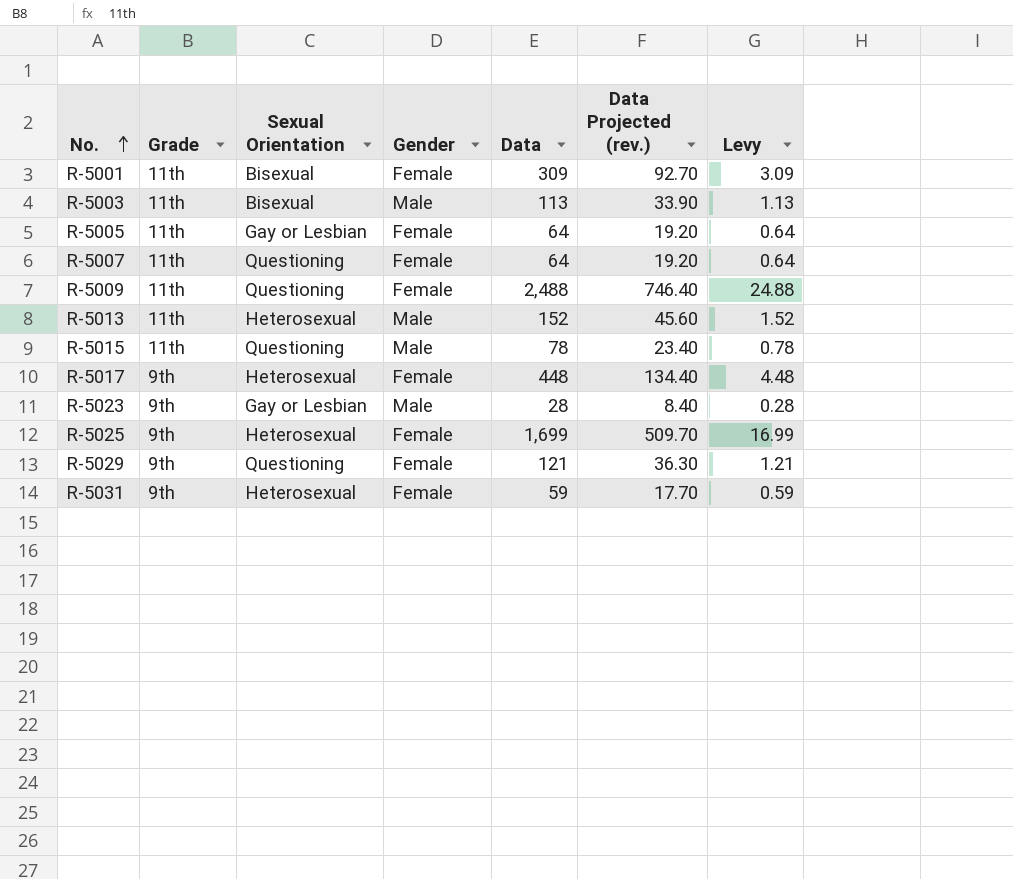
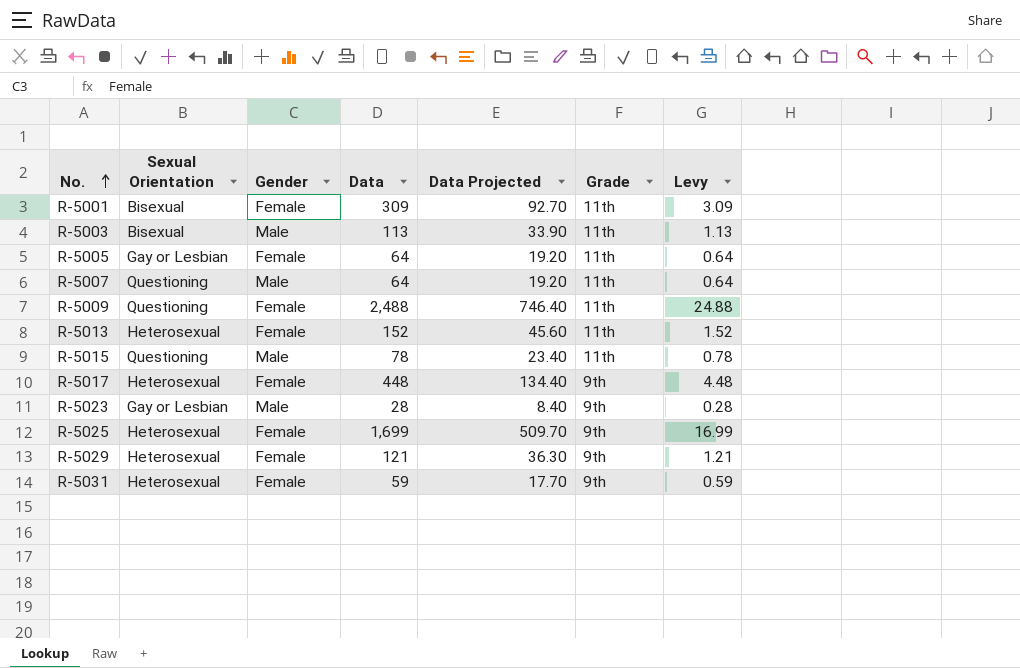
column name: Data Projected (rev.) -> Data Projected
column Grade | position: 2 -> 6
R-5007 | Gender: Female -> Male
R-5013 | Gender: Male -> Female
R-5029 | Sexual Orientation: Questioning -> Heterosexual

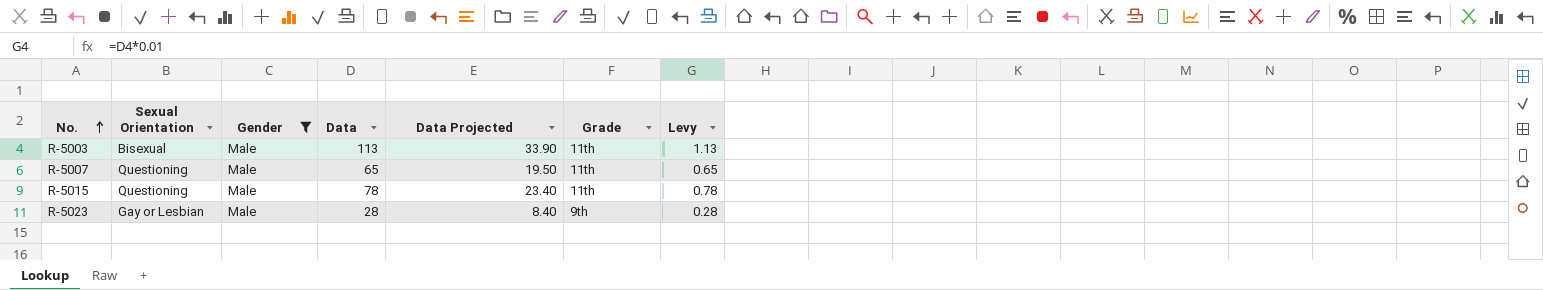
filter: none -> Gender = Male
R-5007 | Data: 64 -> 65
R-5007 | Data Projected: 19.20 -> 19.50
R-5007 | Levy: 0.64 -> 0.65

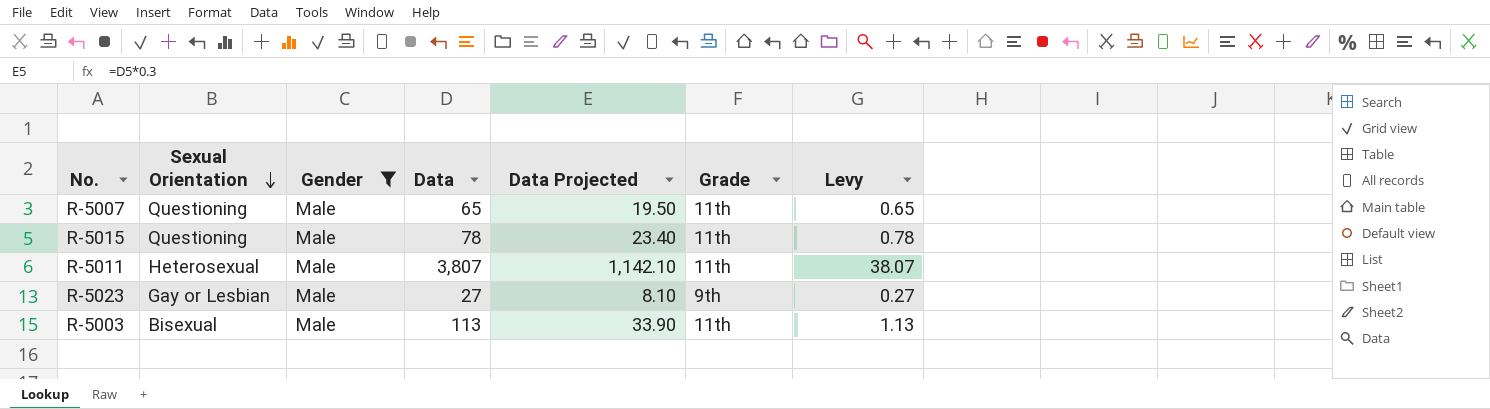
row order: No. ascending -> Sexual Orientation descending
row R-5011: none -> Heterosexual | Male | 3,807 | 1,142.10 | 11th | 38.07
R-5023 | Data: 28 -> 27
R-5023 | Data Projected: 8.40 -> 8.10
R-5023 | Levy: 0.28 -> 0.27

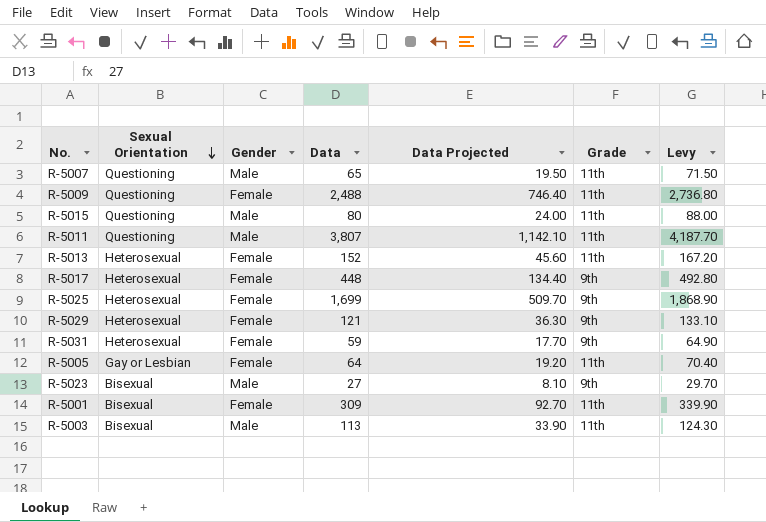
filter: Gender = Male -> none
column Levy | formula: [Data] * 0.01 -> [Data] * 1.1
R-5015 | Data: 78 -> 80
R-5015 | Data Projected: 23.40 -> 24.00
R-5011 | Sexual Orientation: Heterosexual -> Questioning
R-5023 | Sexual Orientation: Gay or Lesbian -> Bisexual

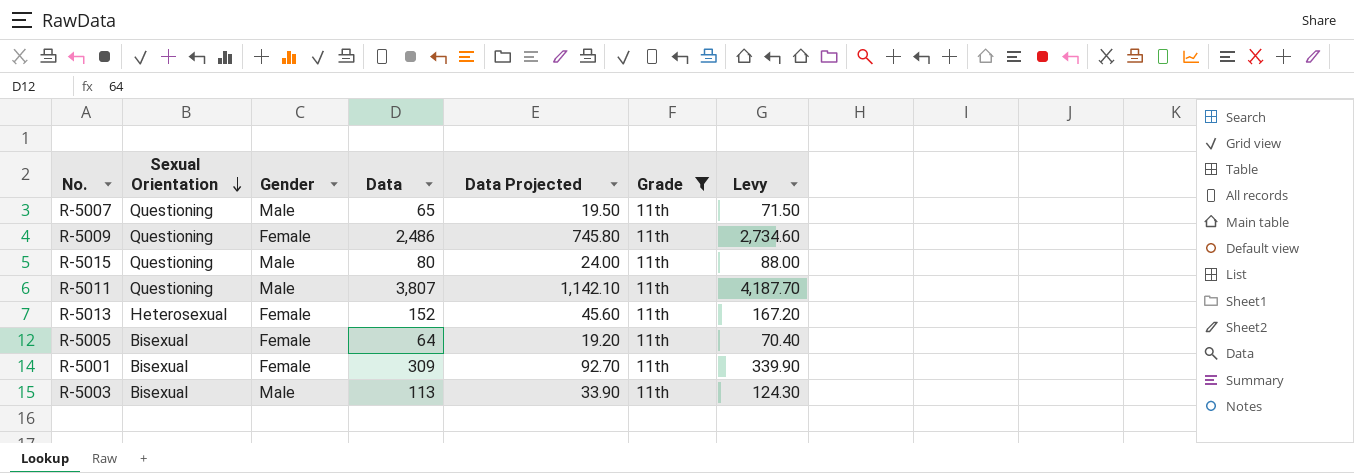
filter: none -> Grade = 11th
R-5009 | Data: 2,488 -> 2,486
R-5009 | Data Projected: 746.40 -> 745.80
R-5009 | Levy: 2,736.80 -> 2,734.60
R-5005 | Sexual Orientation: Gay or Lesbian -> Bisexual

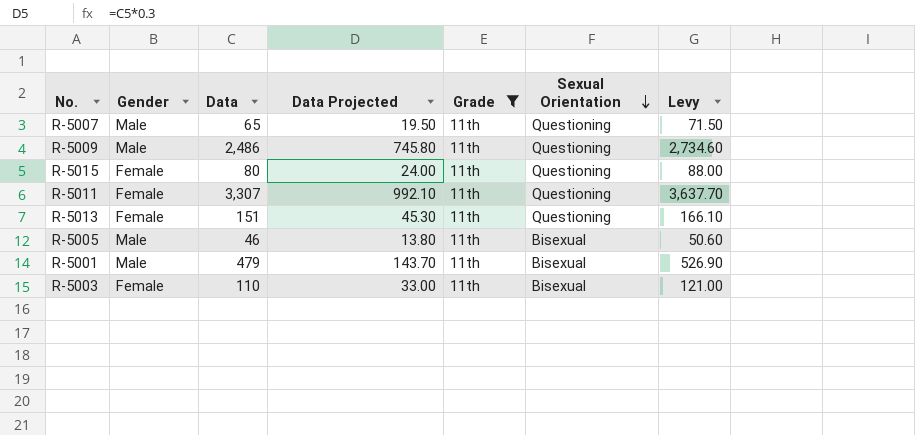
column Sexual Orientation | position: 2 -> 6
R-5009 | Gender: Female -> Male
R-5015 | Gender: Male -> Female
R-5011 | Gender: Male -> Female
R-5011 | Data: 3,807 -> 3,307
R-5011 | Data Projected: 1,142.10 -> 992.10
R-5011 | Levy: 4,187.70 -> 3,637.70
R-5013 | Data: 152 -> 151
R-5013 | Data Projected: 45.60 -> 45.30
R-5013 | Sexual Orientation: Heterosexual -> Questioning
R-5013 | Levy: 167.20 -> 166.10
R-5005 | Gender: Female -> Male
R-5005 | Data: 64 -> 46
R-5005 | Data Projected: 19.20 -> 13.80
R-5005 | Levy: 70.40 -> 50.60
R-5001 | Gender: Female -> Male
R-5001 | Data: 309 -> 479
R-5001 | Data Projected: 92.70 -> 143.70
R-5001 | Levy: 339.90 -> 526.90
R-5003 | Gender: Male -> Female
R-5003 | Data: 113 -> 110
R-5003 | Data Projected: 33.90 -> 33.00
R-5003 | Levy: 124.30 -> 121.00

